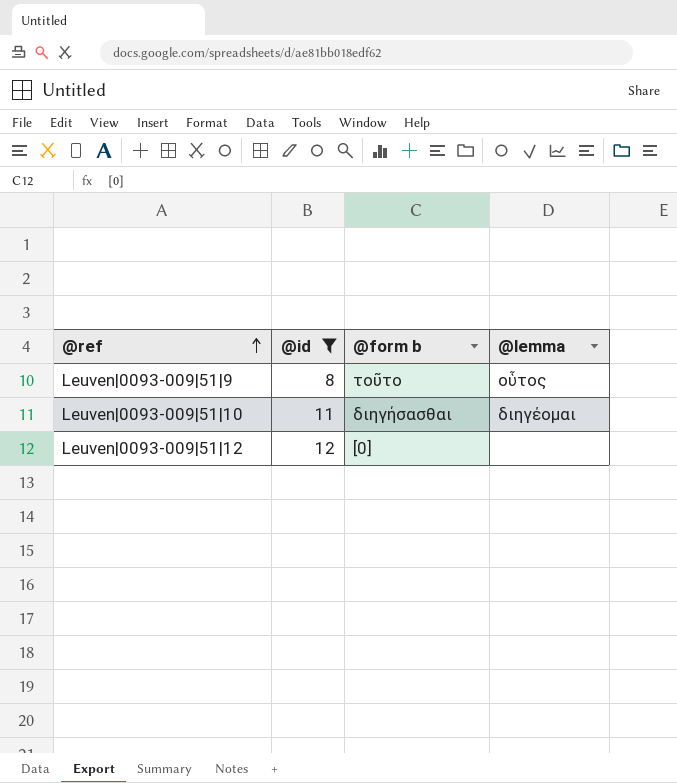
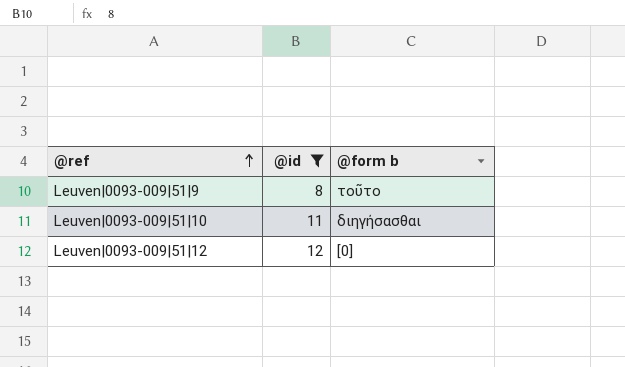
column @lemma | position: 4 -> none

